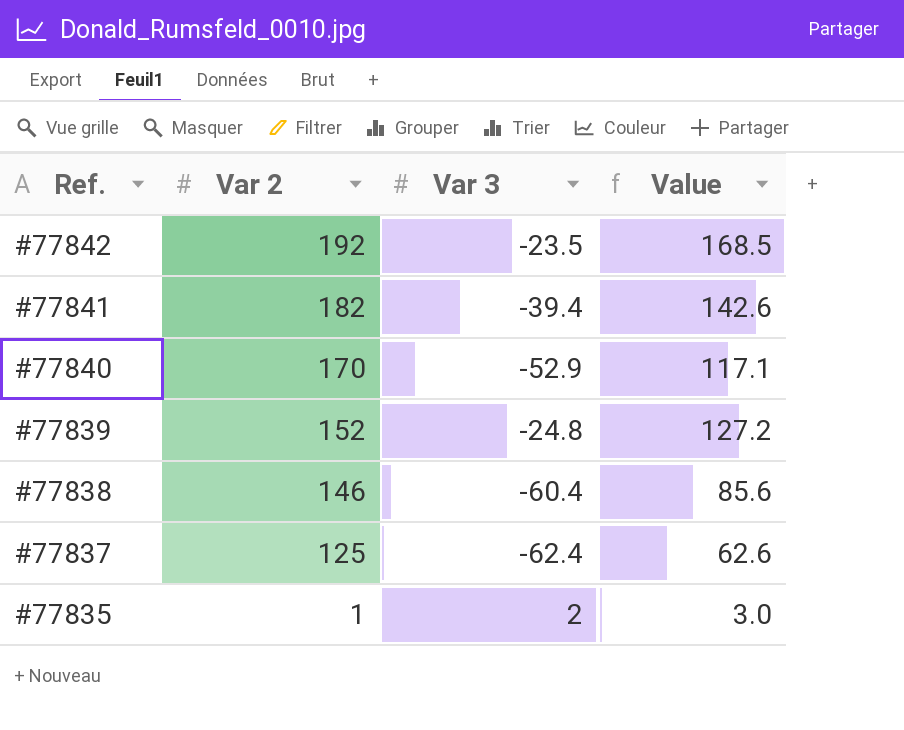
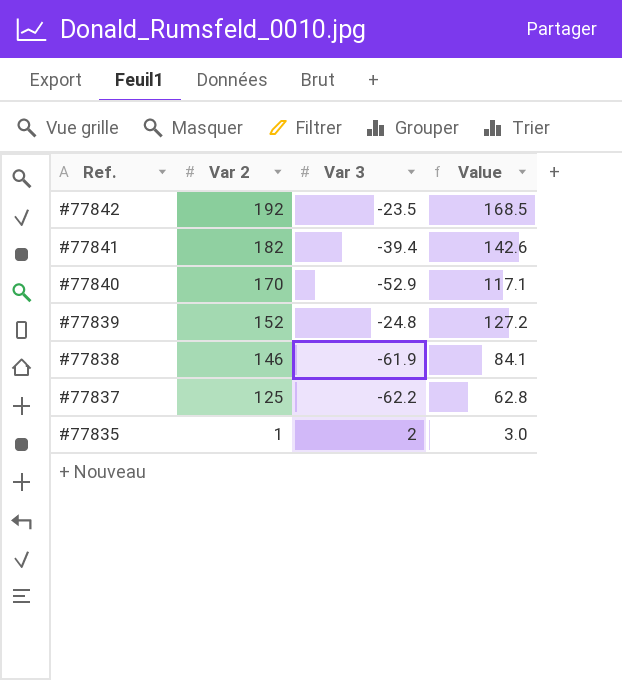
#77838 | Var 3: -60.4 -> -61.9
#77838 | Value: 85.6 -> 84.1
#77837 | Var 3: -62.4 -> -62.2
#77837 | Value: 62.6 -> 62.8

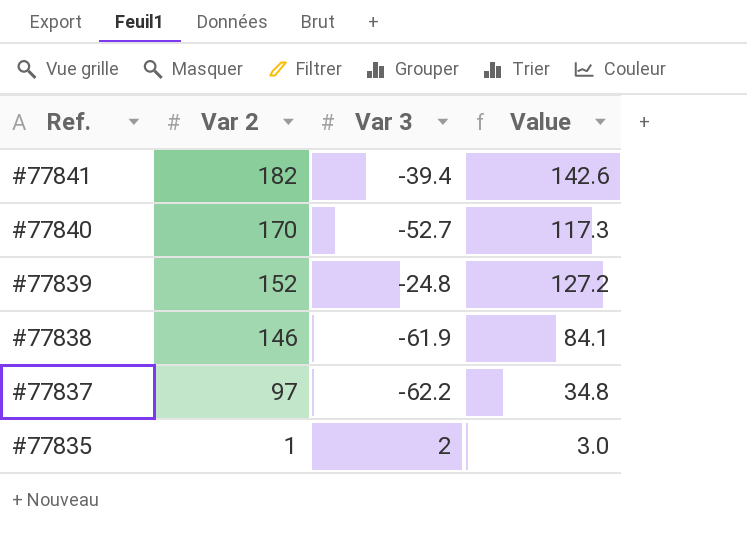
row #77842: 192 | -23.5 | 168.5 -> none
#77840 | Var 3: -52.9 -> -52.7
#77840 | Value: 117.1 -> 117.3
#77837 | Var 2: 125 -> 97
#77837 | Value: 62.8 -> 34.8

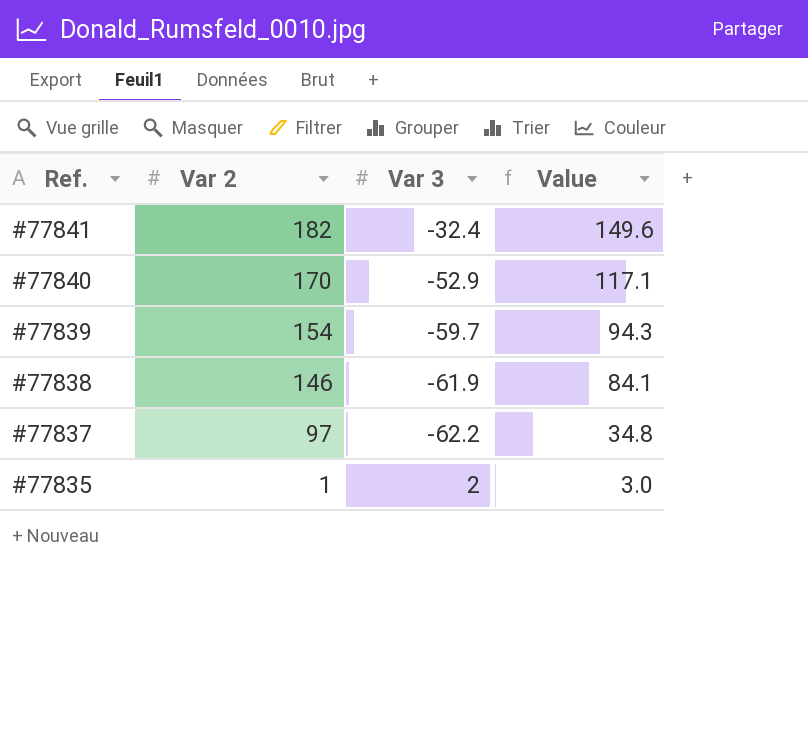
#77841 | Var 3: -39.4 -> -32.4
#77841 | Value: 142.6 -> 149.6
#77840 | Var 3: -52.7 -> -52.9
#77840 | Value: 117.3 -> 117.1
#77839 | Var 2: 152 -> 154
#77839 | Var 3: -24.8 -> -59.7
#77839 | Value: 127.2 -> 94.3

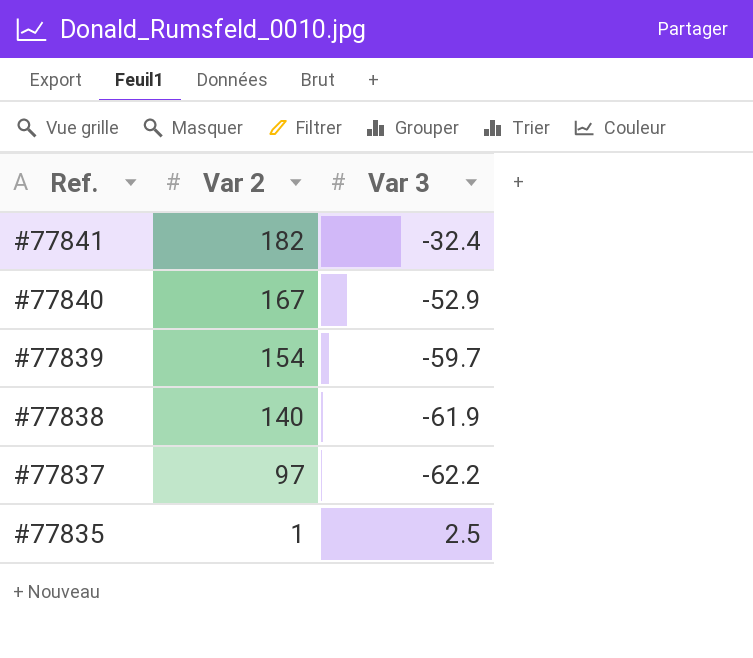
column Value | formula: [Var 2] + [Var 3] -> none
#77840 | Var 2: 170 -> 167
#77838 | Var 2: 146 -> 140
#77835 | Var 3: 2 -> 2.5

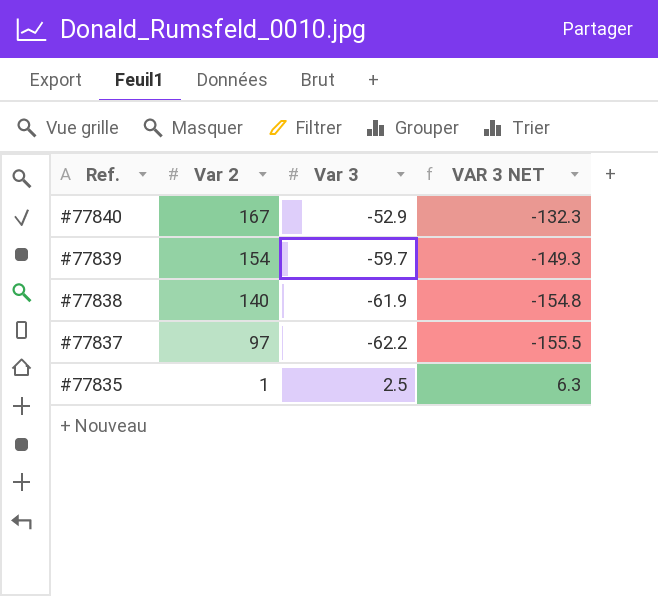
column VAR 3 NET | formula: none -> [Var 3] * 2.5
row #77841: 182 | -32.4 -> none

